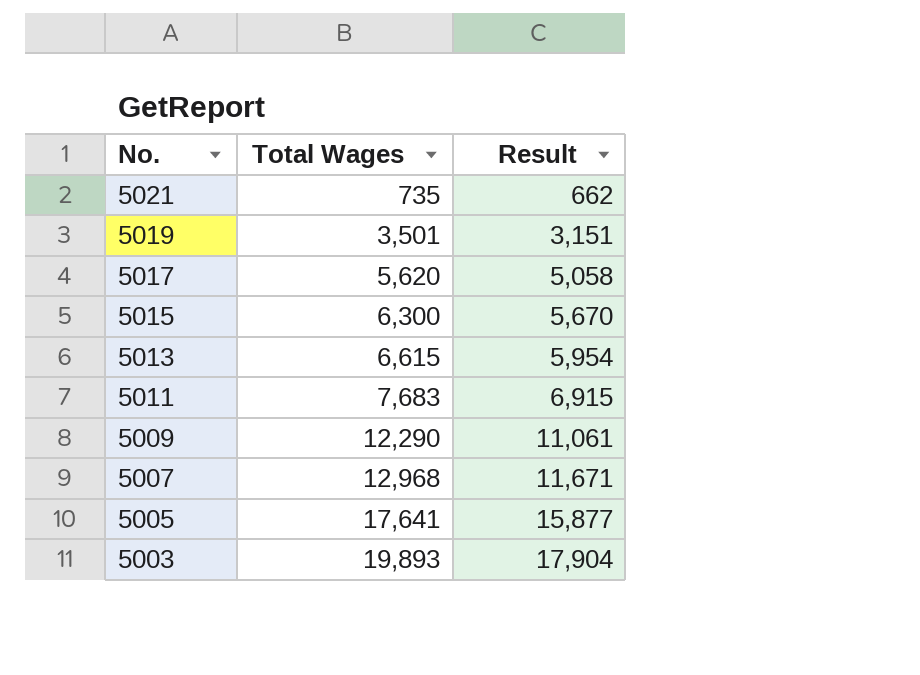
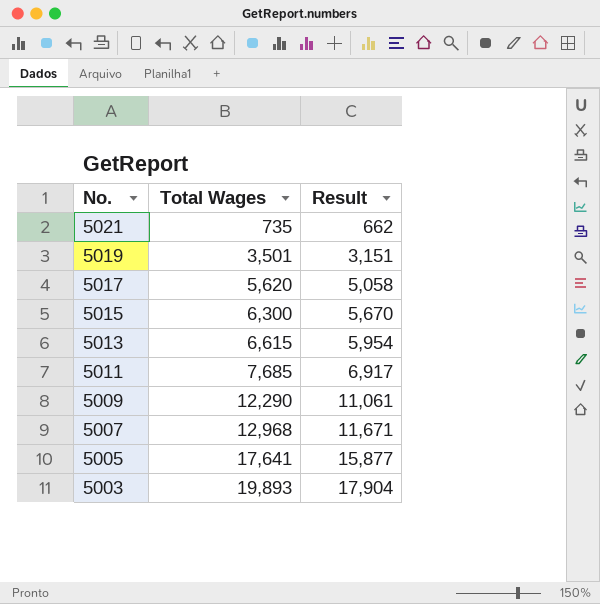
5011 | Total Wages: 7,683 -> 7,685
5011 | Result: 6,915 -> 6,917

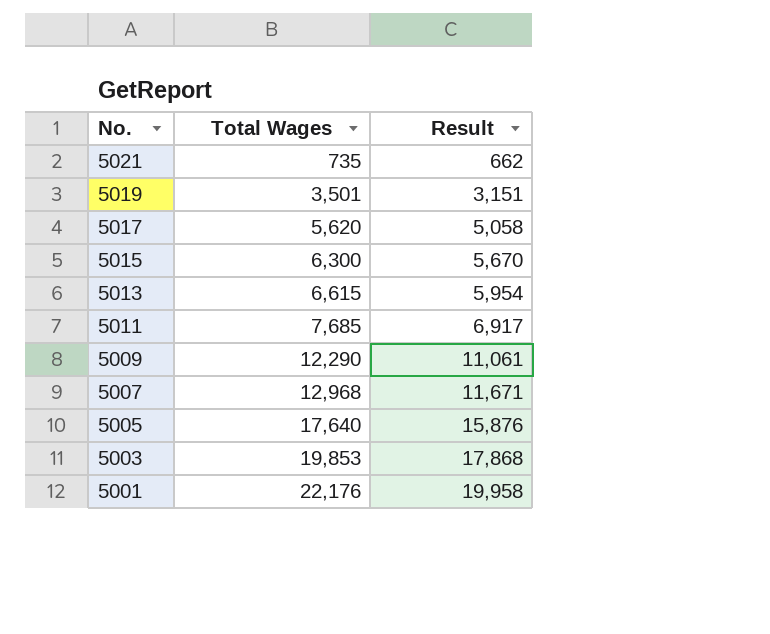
5005 | Total Wages: 17,641 -> 17,640
5005 | Result: 15,877 -> 15,876
5003 | Total Wages: 19,893 -> 19,853
5003 | Result: 17,904 -> 17,868
row 5001: none -> 22,176 | 19,958

